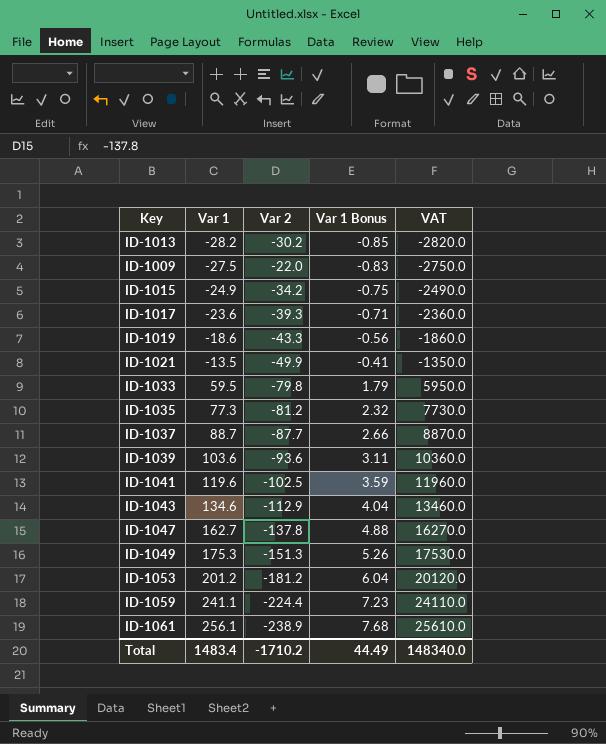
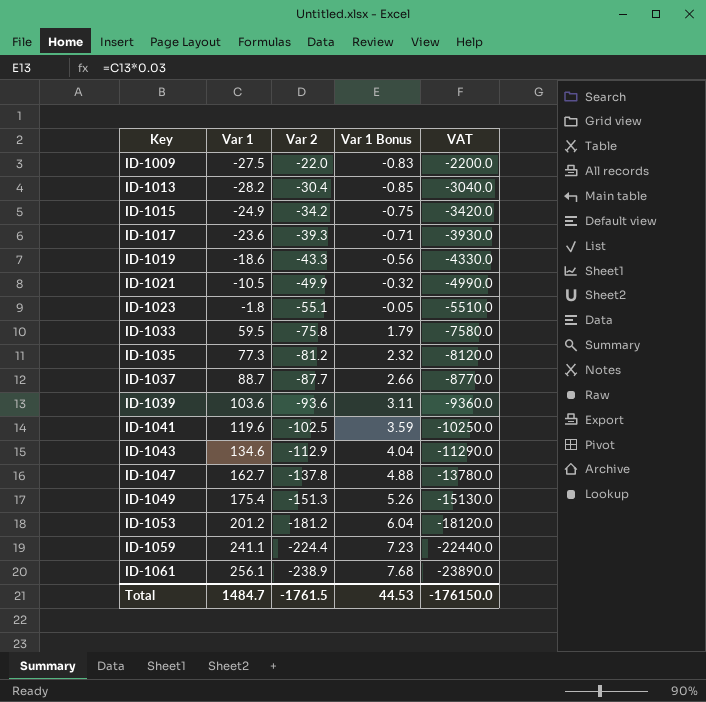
row order: Var 1 ascending -> Key ascending
column VAT | formula: [Var 1] * 100 -> [Var 2] * 100
ID-1013 | Var 2: -30.2 -> -30.4
ID-1021 | Var 1: -13.5 -> -10.5
ID-1021 | Var 1 Bonus: -0.41 -> -0.32
row ID-1023: none -> -1.8 | -55.1 | -0.05 | -5510.0
ID-1033 | Var 2: -79.8 -> -75.8
ID-1049 | Var 1: 175.3 -> 175.4
Total | Var 1: 1483.4 -> 1484.7
Total | Var 2: -1710.2 -> -1761.5
Total | Var 1 Bonus: 44.49 -> 44.53
Total | VAT: 148340.0 -> -176150.0

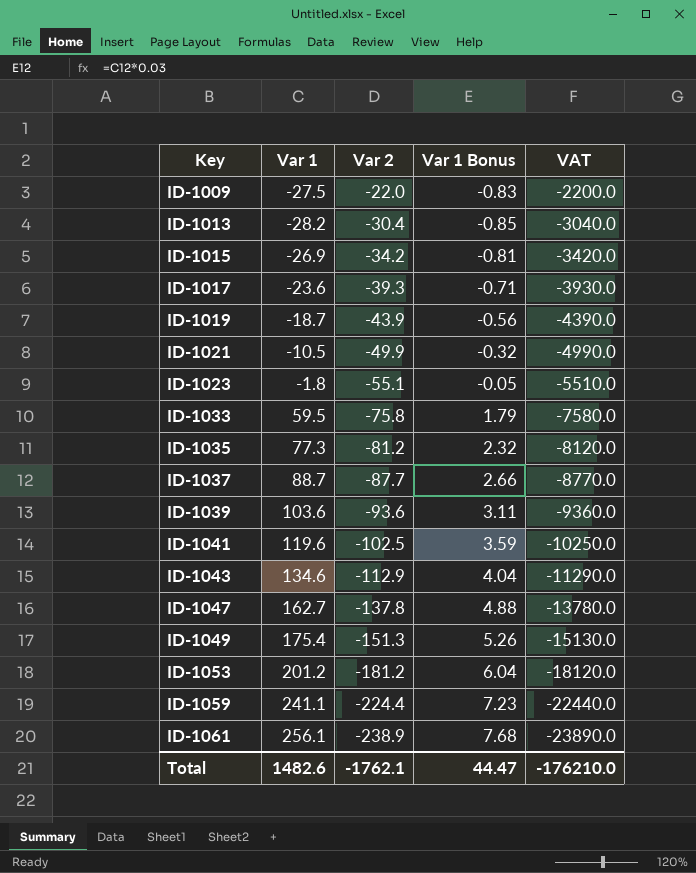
ID-1015 | Var 1: -24.9 -> -26.9
ID-1015 | Var 1 Bonus: -0.75 -> -0.81
ID-1019 | Var 1: -18.6 -> -18.7
ID-1019 | Var 2: -43.3 -> -43.9
ID-1019 | VAT: -4330.0 -> -4390.0
Total | Var 1: 1484.7 -> 1482.6
Total | Var 2: -1761.5 -> -1762.1
Total | Var 1 Bonus: 44.53 -> 44.47
Total | VAT: -176150.0 -> -176210.0

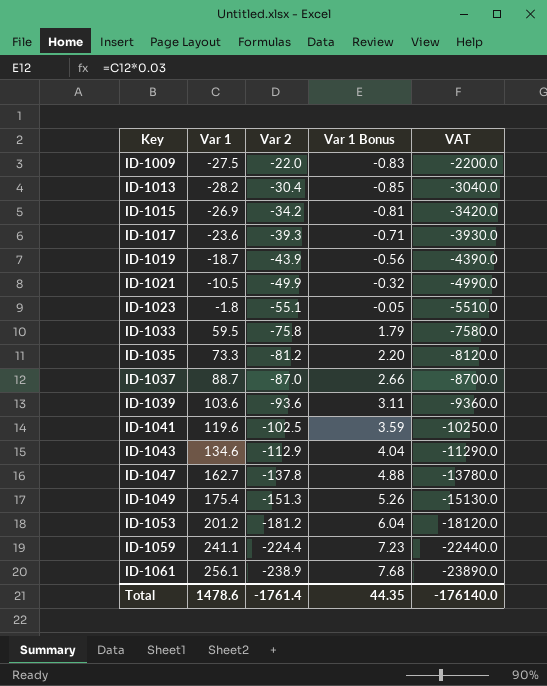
ID-1035 | Var 1: 77.3 -> 73.3
ID-1035 | Var 1 Bonus: 2.32 -> 2.20
ID-1037 | Var 2: -87.7 -> -87.0
ID-1037 | VAT: -8770.0 -> -8700.0
Total | Var 1: 1482.6 -> 1478.6
Total | Var 2: -1762.1 -> -1761.4
Total | Var 1 Bonus: 44.47 -> 44.35
Total | VAT: -176210.0 -> -176140.0

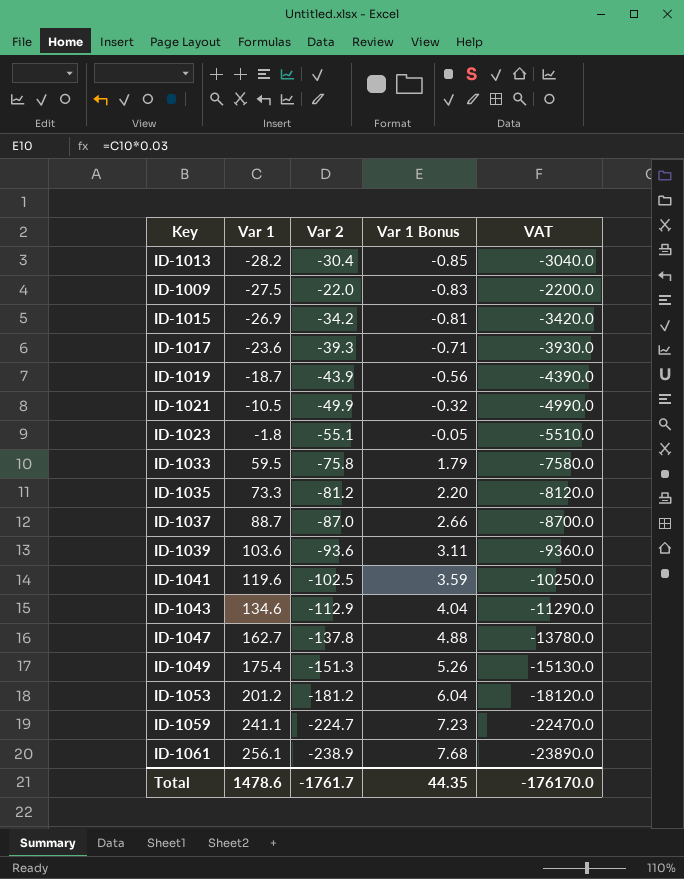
row order: Key ascending -> Var 1 ascending
ID-1059 | Var 2: -224.4 -> -224.7
ID-1059 | VAT: -22440.0 -> -22470.0
Total | Var 2: -1761.4 -> -1761.7
Total | VAT: -176140.0 -> -176170.0

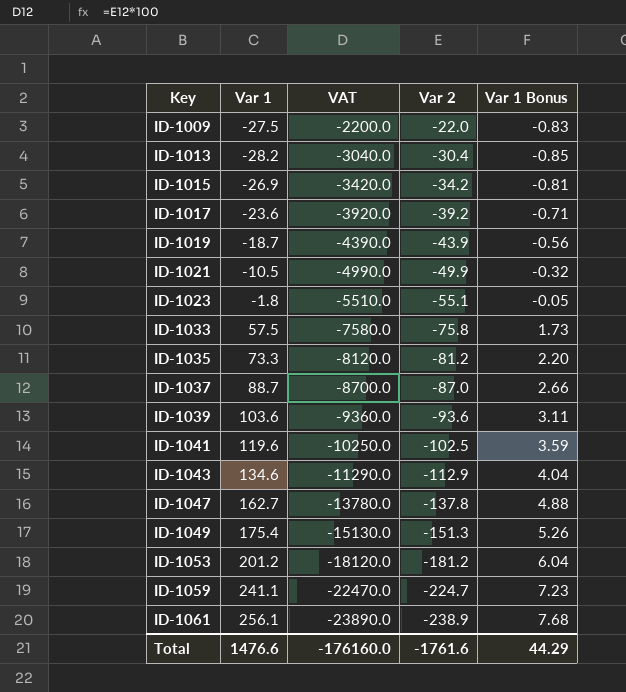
row order: Var 1 ascending -> Key ascending
column VAT | position: 5 -> 3
ID-1017 | VAT: -3930.0 -> -3920.0
ID-1017 | Var 2: -39.3 -> -39.2
ID-1033 | Var 1: 59.5 -> 57.5
ID-1033 | Var 1 Bonus: 1.79 -> 1.73
Total | Var 1: 1478.6 -> 1476.6
Total | VAT: -176170.0 -> -176160.0
Total | Var 2: -1761.7 -> -1761.6
Total | Var 1 Bonus: 44.35 -> 44.29

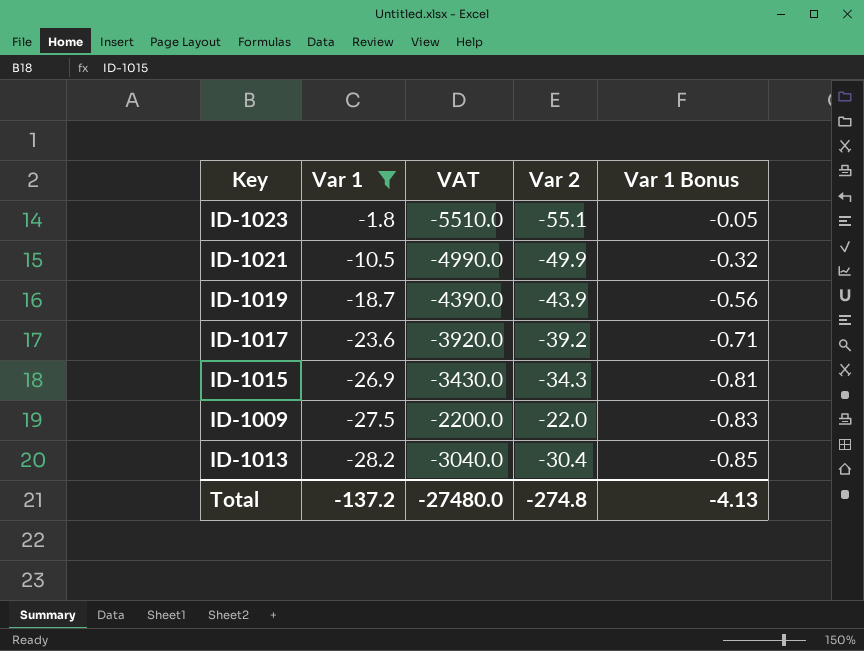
filter: none -> Var 1 <= -1.8
row order: Key ascending -> Var 1 descending
ID-1015 | VAT: -3420.0 -> -3430.0
ID-1015 | Var 2: -34.2 -> -34.3
Total | Var 1: 1476.6 -> -137.2
Total | VAT: -176160.0 -> -27480.0
Total | Var 2: -1761.6 -> -274.8
Total | Var 1 Bonus: 44.29 -> -4.13

